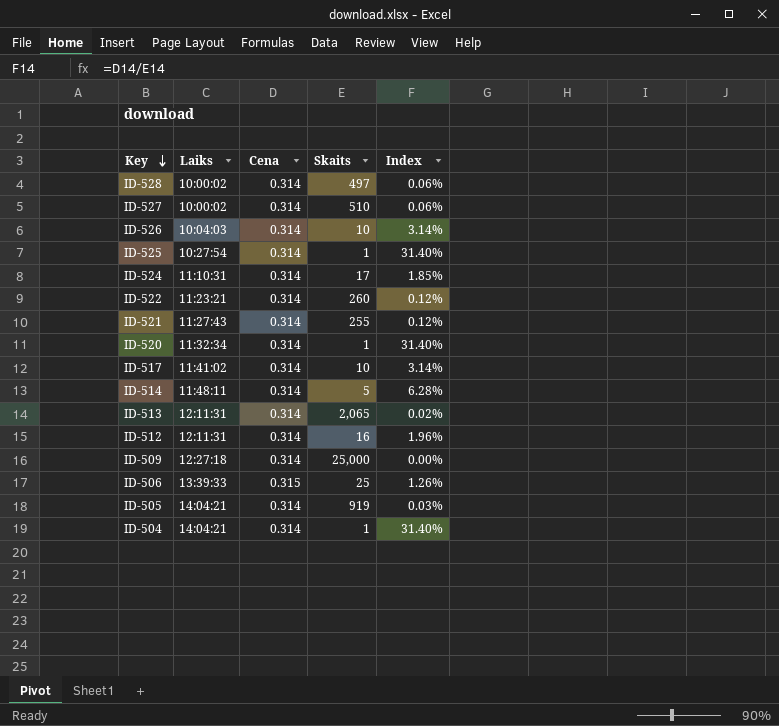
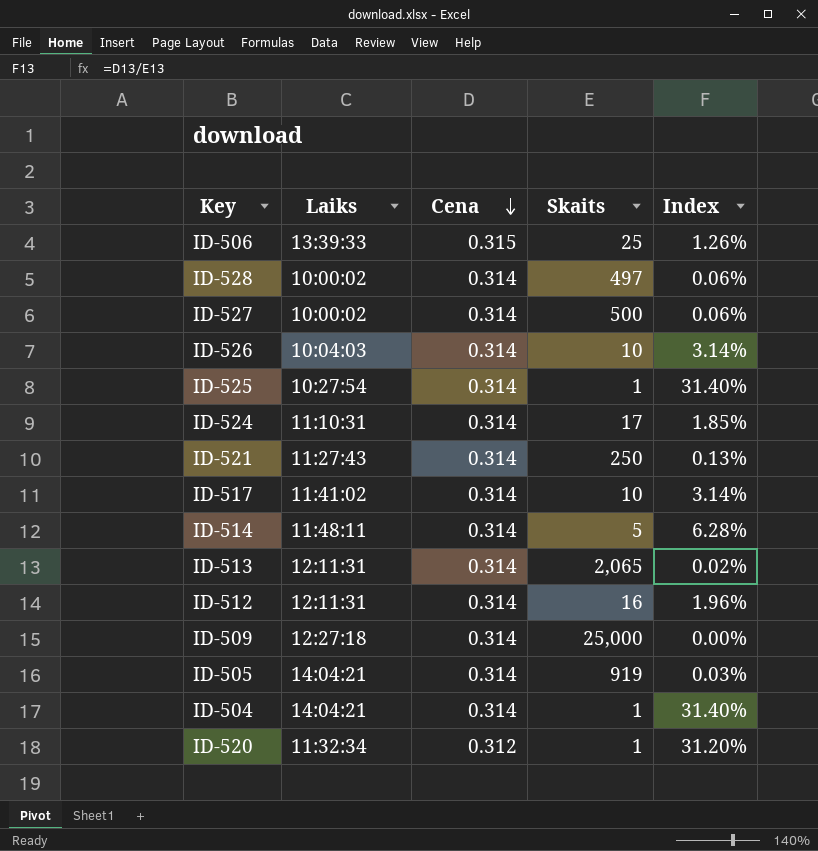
row order: Key descending -> Cena descending
row ID-522: 11:23:21 | 0.314 | 260 | 0.12% -> none
ID-527 | Skaits: 510 -> 500
ID-521 | Skaits: 255 -> 250
ID-521 | Index: 0.12% -> 0.13%
ID-520 | Cena: 0.314 -> 0.312
ID-520 | Index: 31.40% -> 31.20%

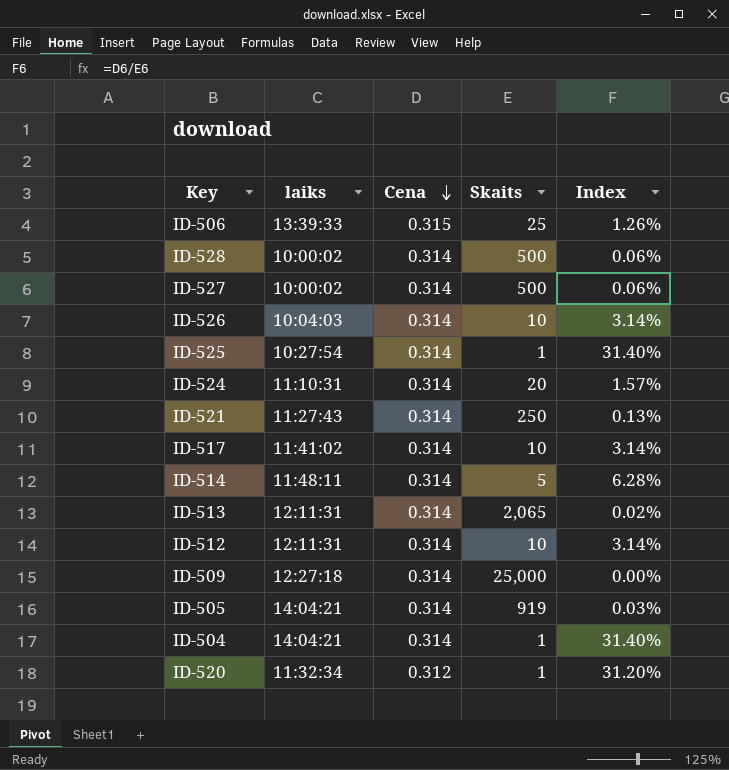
column name: Laiks -> laiks
ID-528 | Skaits: 497 -> 500
ID-524 | Skaits: 17 -> 20
ID-524 | Index: 1.85% -> 1.57%
ID-512 | Skaits: 16 -> 10
ID-512 | Index: 1.96% -> 3.14%

